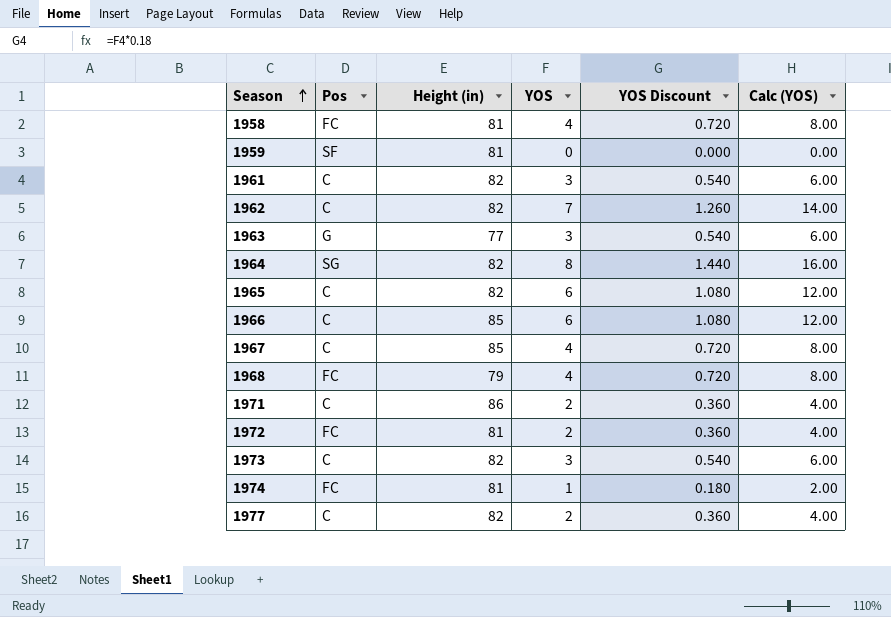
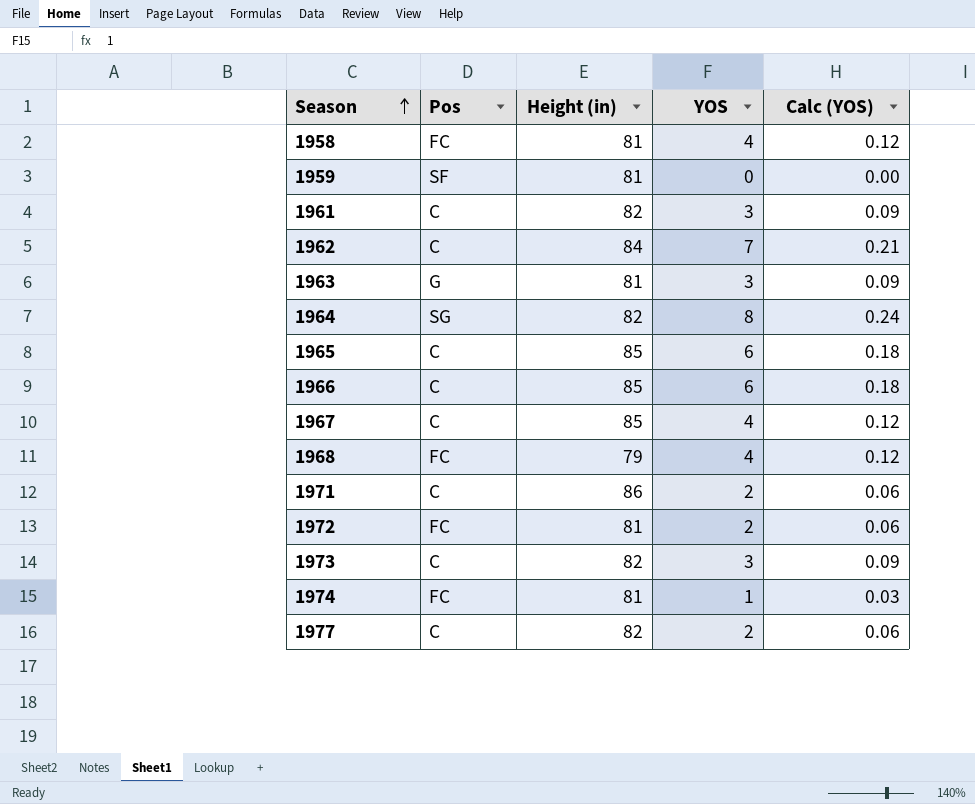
column YOS Discount | formula: [YOS] * 0.18 -> none
column Calc (YOS) | formula: [YOS] * 2 -> [YOS] * 0.03
1962 | Height (in): 82 -> 84
1963 | Height (in): 77 -> 81
1965 | Height (in): 82 -> 85

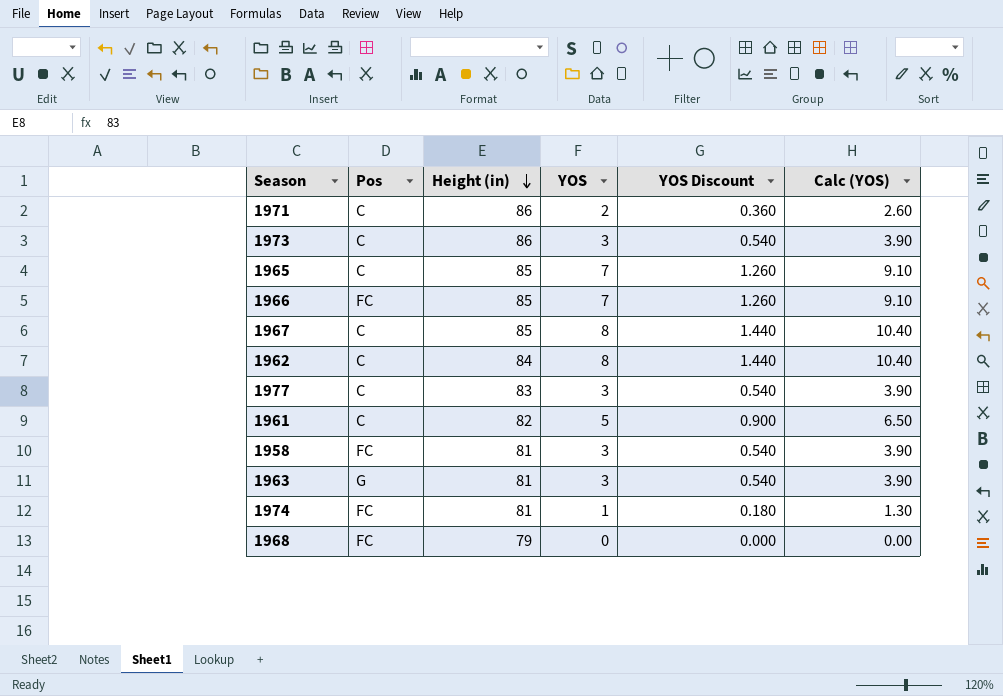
row order: Season ascending -> Height (in) descending
column YOS Discount | formula: none -> [YOS] * 0.18
column Calc (YOS) | formula: [YOS] * 0.03 -> [YOS] * 1.3
row 1959: SF | 81 | 0 | 0.00 -> none
row 1964: SG | 82 | 8 | 0.24 -> none
row 1972: FC | 81 | 2 | 0.06 -> none
1973 | Height (in): 82 -> 86
1965 | YOS: 6 -> 7
1966 | Pos: C -> FC
1966 | YOS: 6 -> 7
1967 | YOS: 4 -> 8
1962 | YOS: 7 -> 8
1977 | Height (in): 82 -> 83
1977 | YOS: 2 -> 3
1961 | YOS: 3 -> 5
1958 | YOS: 4 -> 3
1968 | YOS: 4 -> 0

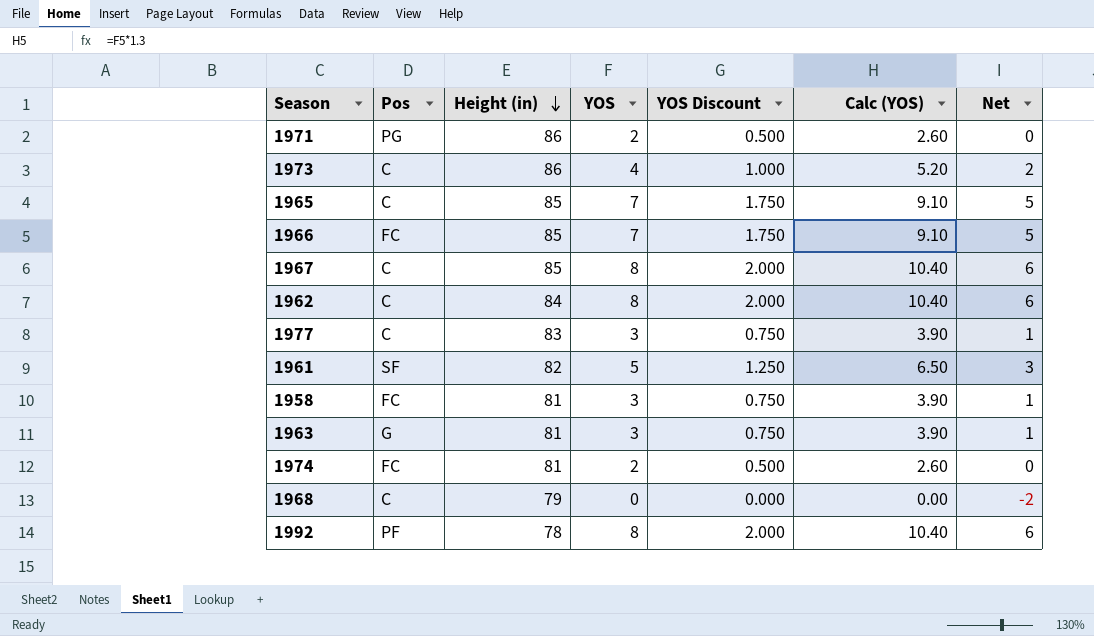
column YOS Discount | formula: [YOS] * 0.18 -> [YOS] * 0.25
column Net | formula: none -> [YOS] - 2
1971 | Pos: C -> PG
1973 | YOS: 3 -> 4
1973 | Calc (YOS): 3.90 -> 5.20
1961 | Pos: C -> SF
1974 | YOS: 1 -> 2
1974 | Calc (YOS): 1.30 -> 2.60
1968 | Pos: FC -> C
row 1992: none -> PF | 78 | 8 | 2.000 | 10.40 | 6

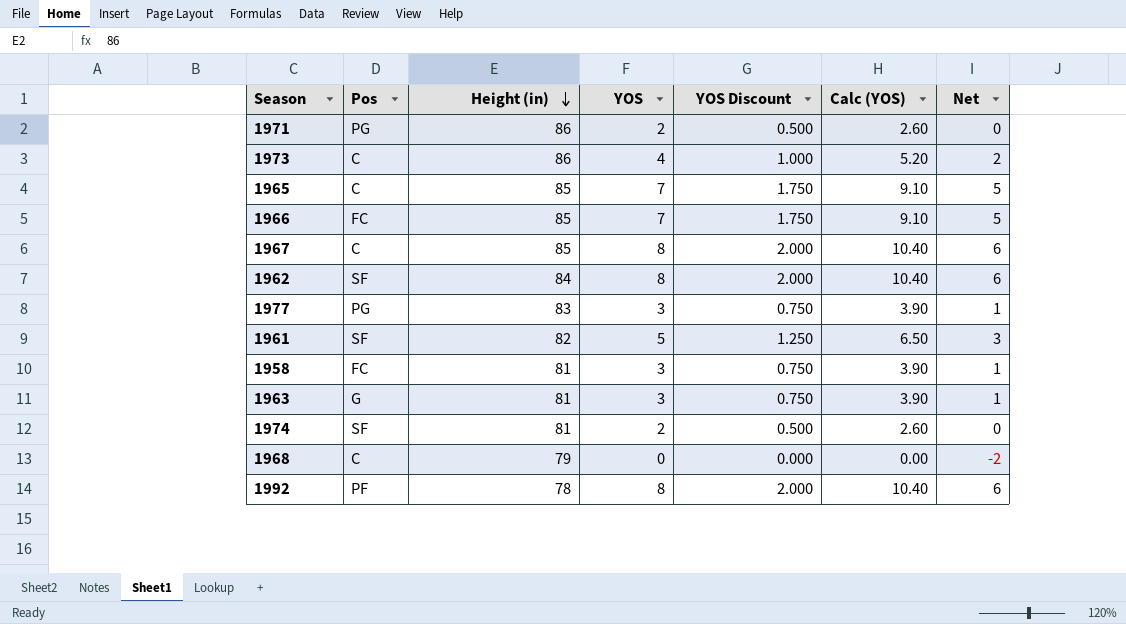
1962 | Pos: C -> SF
1977 | Pos: C -> PG
1974 | Pos: FC -> SF

